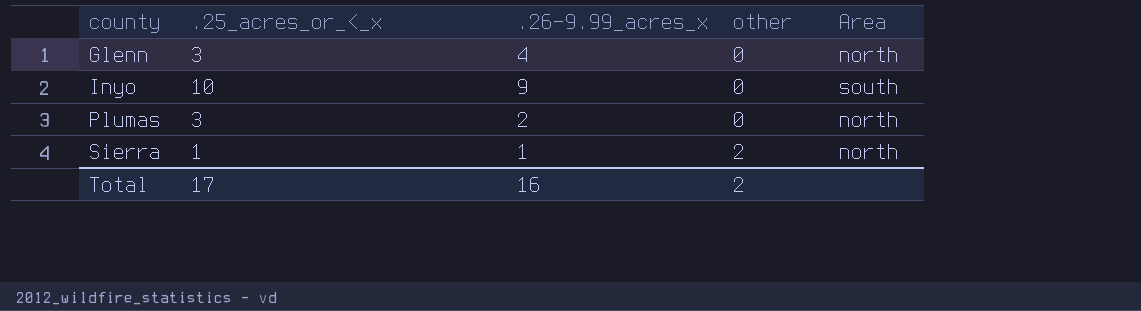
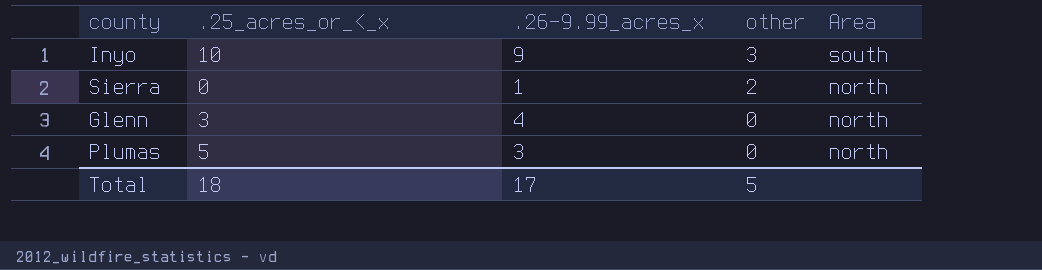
row order: county ascending -> other descending
Inyo | other: 0 -> 3
Sierra | .25_acres_or_<_x: 1 -> 0
Plumas | .25_acres_or_<_x: 3 -> 5
Plumas | .26-9.99_acres_x: 2 -> 3
Total | .25_acres_or_<_x: 17 -> 18
Total | .26-9.99_acres_x: 16 -> 17
Total | other: 2 -> 5

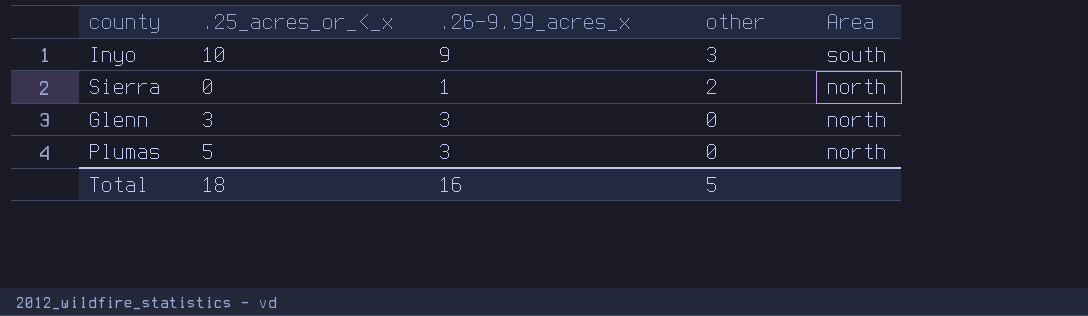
Glenn | .26-9.99_acres_x: 4 -> 3
Total | .26-9.99_acres_x: 17 -> 16

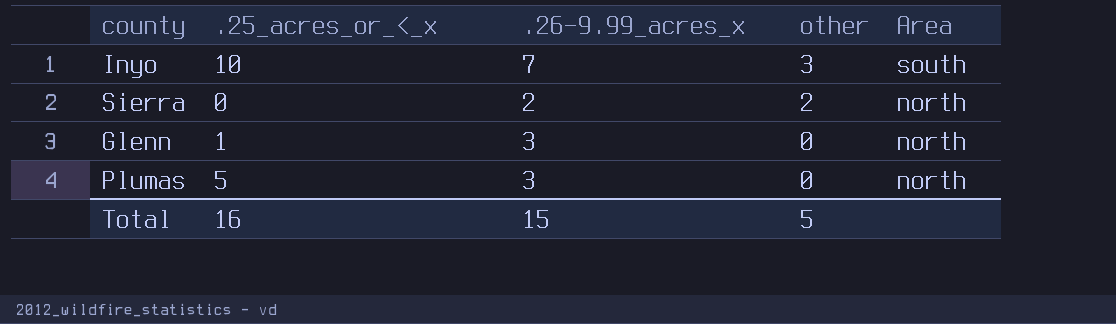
Inyo | .26-9.99_acres_x: 9 -> 7
Sierra | .26-9.99_acres_x: 1 -> 2
Glenn | .25_acres_or_<_x: 3 -> 1
Total | .25_acres_or_<_x: 18 -> 16
Total | .26-9.99_acres_x: 16 -> 15

